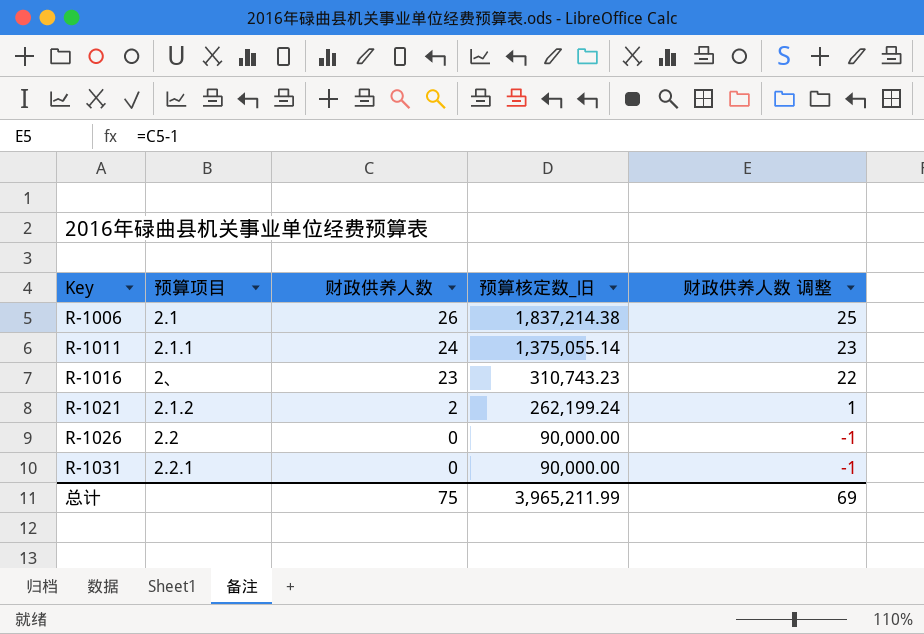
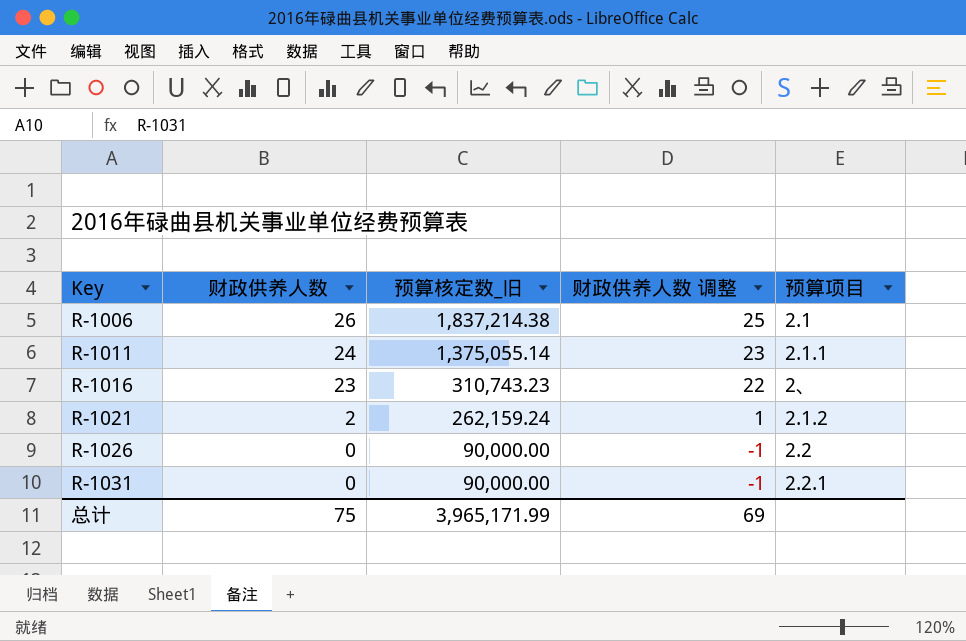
column 预算项目 | position: 2 -> 5
R-1021 | 预算核定数_旧: 262,199.24 -> 262,159.24
总计 | 预算核定数_旧: 3,965,211.99 -> 3,965,171.99

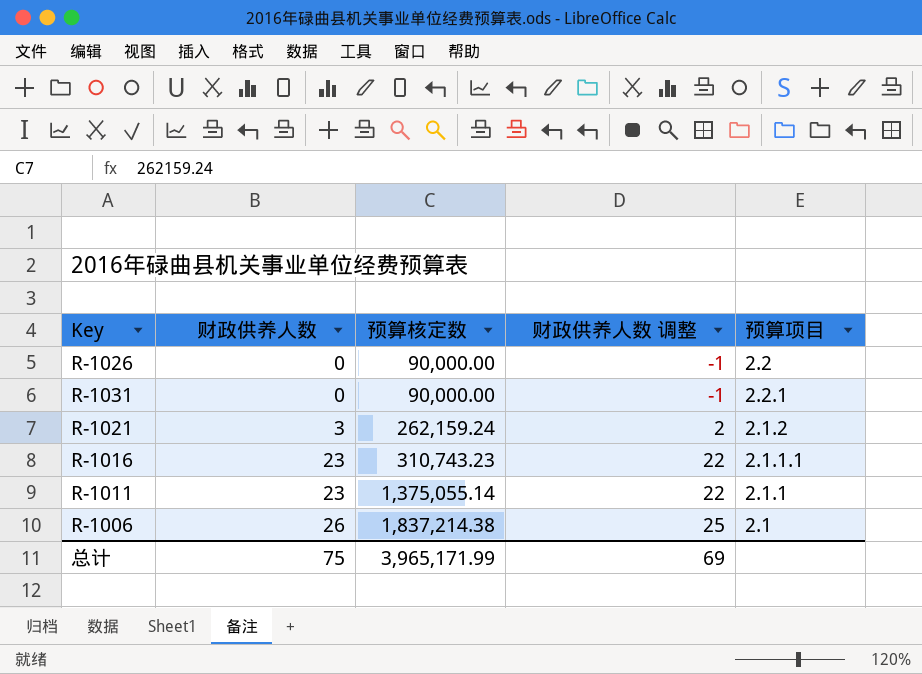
row order: Key ascending -> 财政供养人数 ascending
column name: 预算核定数_旧 -> 预算核定数
R-1021 | 财政供养人数: 2 -> 3
R-1021 | 财政供养人数 调整: 1 -> 2
R-1016 | 预算项目: 2、 -> 2.1.1.1
R-1011 | 财政供养人数: 24 -> 23
R-1011 | 财政供养人数 调整: 23 -> 22

